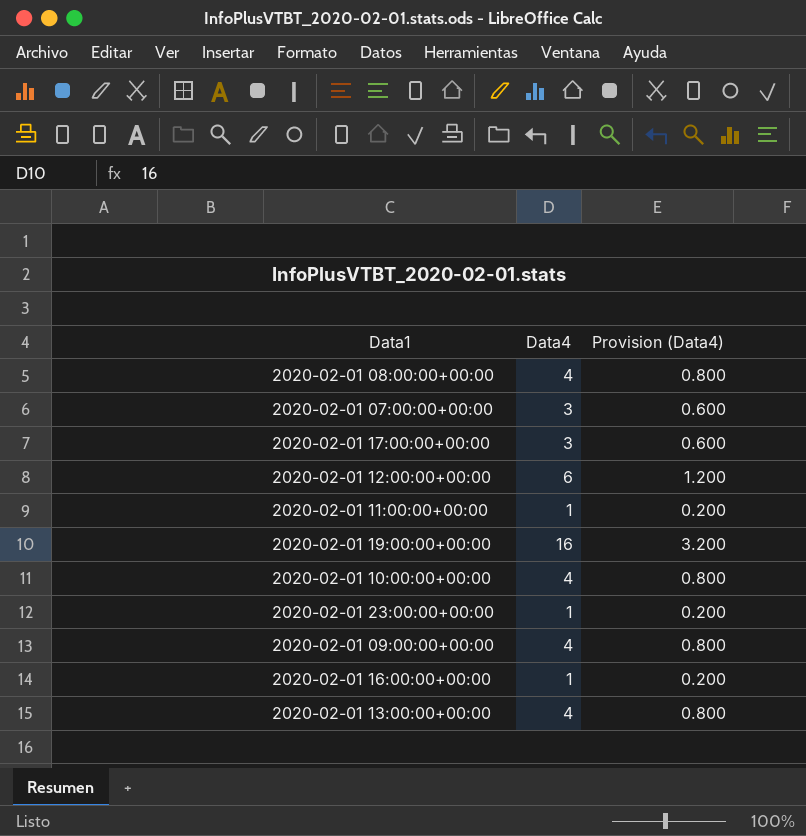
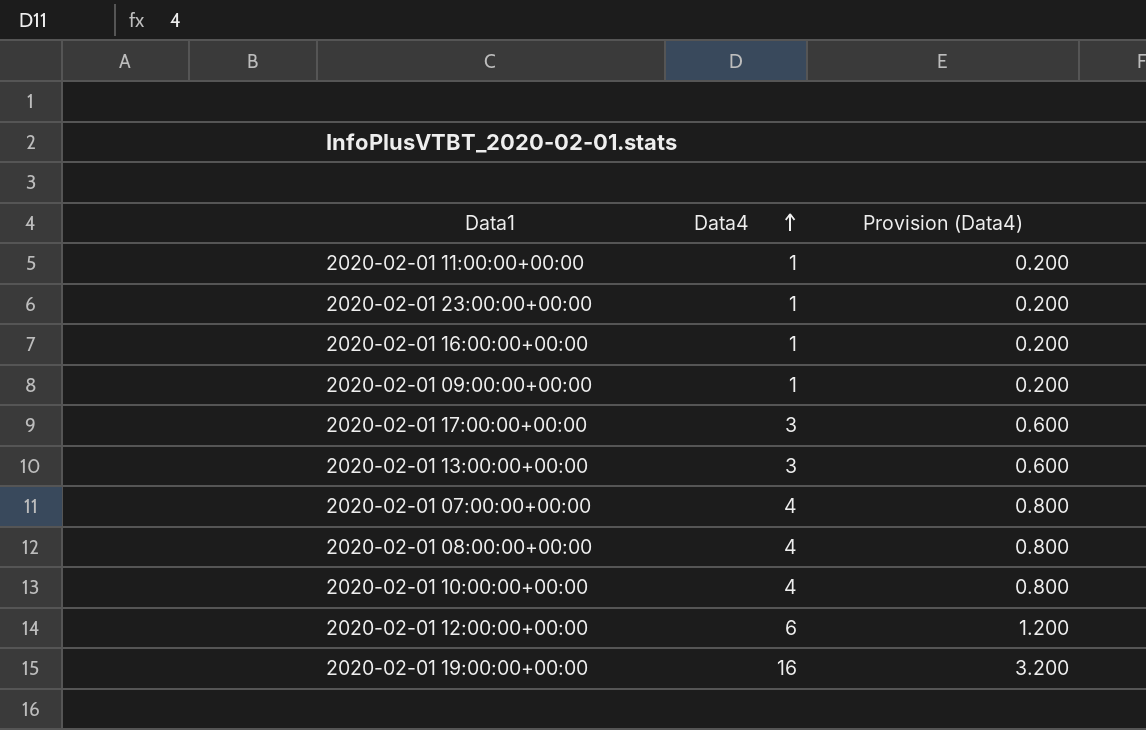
row order: none -> Data4 ascending
2020-02-01 09:00:00+00:00 | Data4: 4 -> 1
2020-02-01 09:00:00+00:00 | Provision (Data4): 0.800 -> 0.200
2020-02-01 13:00:00+00:00 | Data4: 4 -> 3
2020-02-01 13:00:00+00:00 | Provision (Data4): 0.800 -> 0.600
2020-02-01 07:00:00+00:00 | Data4: 3 -> 4
2020-02-01 07:00:00+00:00 | Provision (Data4): 0.600 -> 0.800

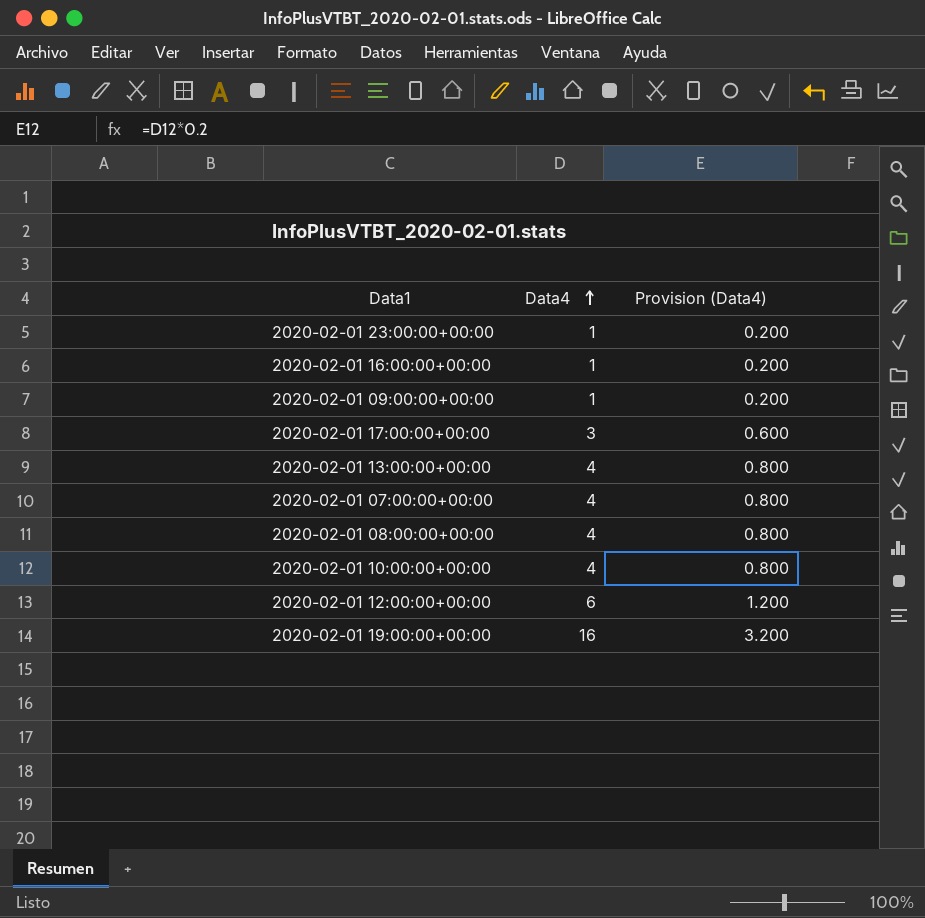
row 2020-02-01 11:00:00+00:00: 1 | 0.200 -> none
2020-02-01 13:00:00+00:00 | Data4: 3 -> 4
2020-02-01 13:00:00+00:00 | Provision (Data4): 0.600 -> 0.800

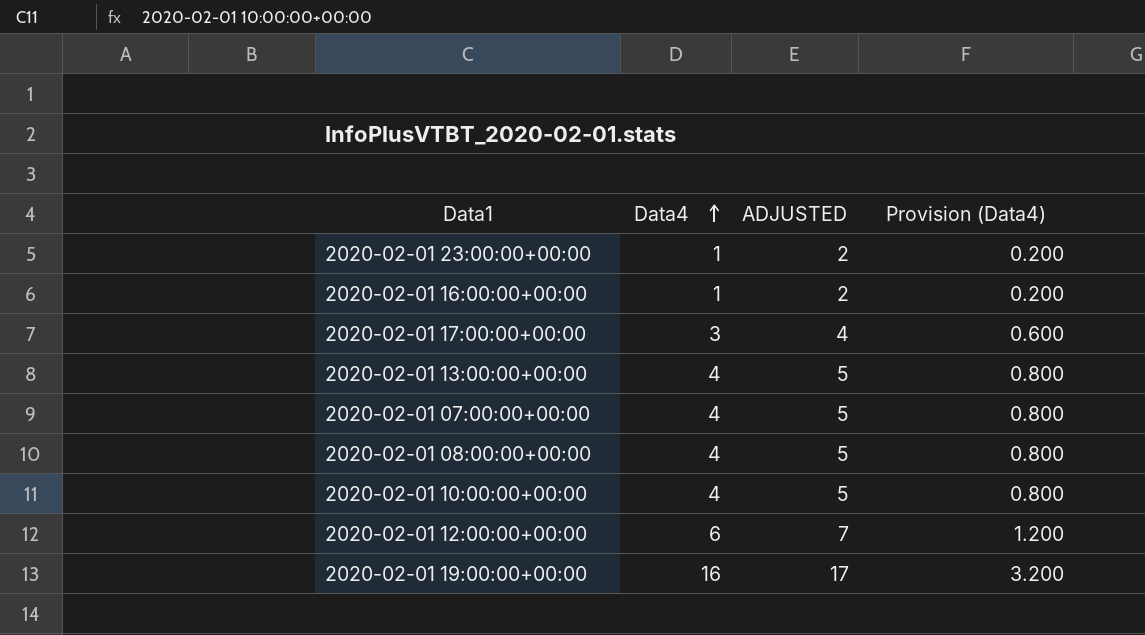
column ADJUSTED | formula: none -> [Data4] + 1
row 2020-02-01 09:00:00+00:00: 1 | 0.200 -> none

